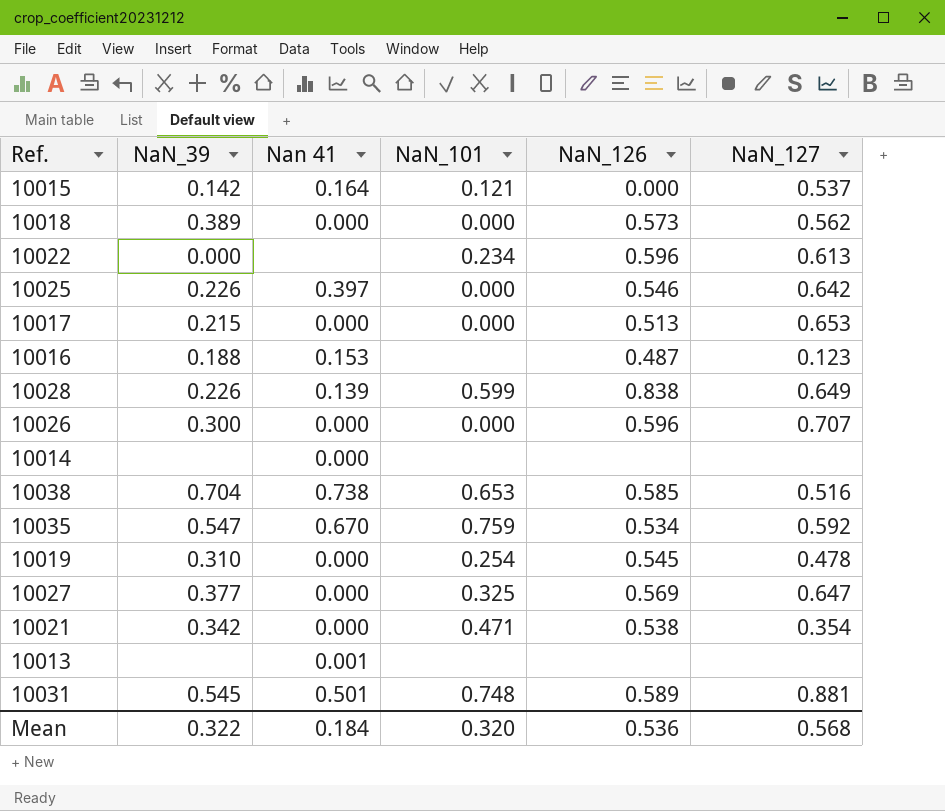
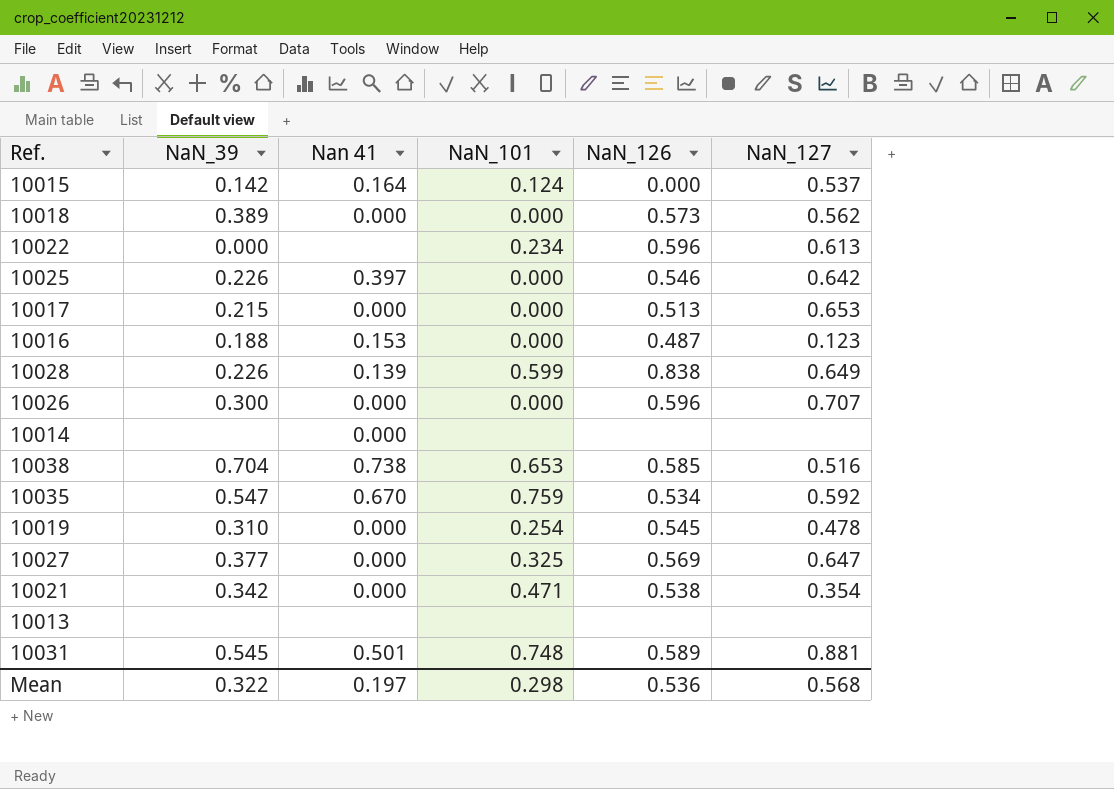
10015 | NaN_101: 0.121 -> 0.124
10016 | NaN_101: none -> 0.000
10013 | Nan 41: 0.001 -> none
Mean | Nan 41: 0.184 -> 0.197
Mean | NaN_101: 0.320 -> 0.298

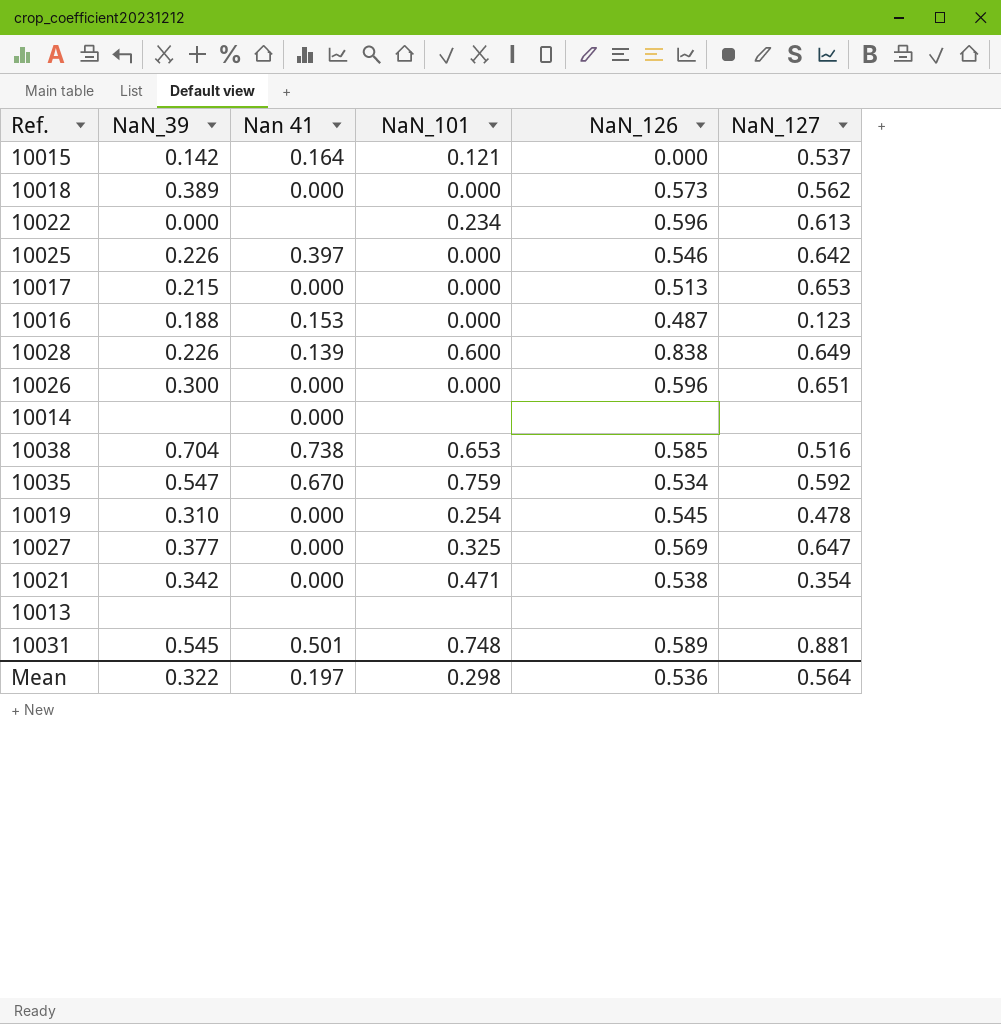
10015 | NaN_101: 0.124 -> 0.121
10028 | NaN_101: 0.599 -> 0.600
10026 | NaN_127: 0.707 -> 0.651
Mean | NaN_127: 0.568 -> 0.564

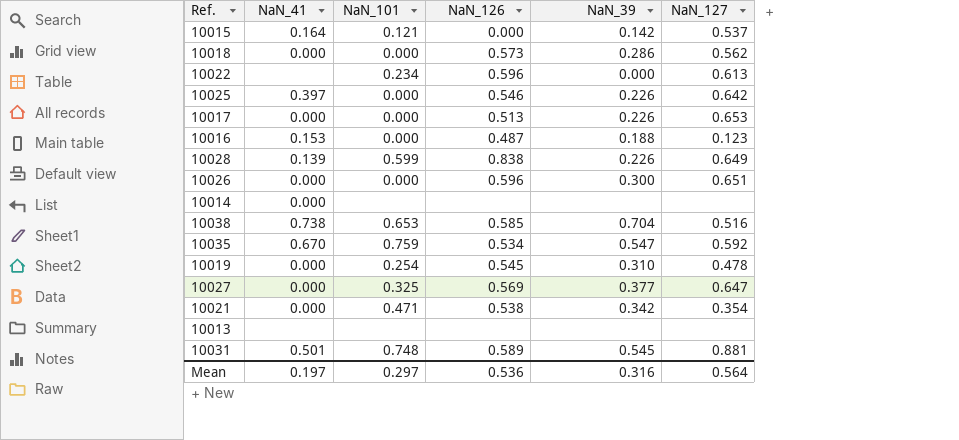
column name: Nan 41 -> NaN_41
column NaN_39 | position: 2 -> 5
10018 | NaN_39: 0.389 -> 0.286
10017 | NaN_39: 0.215 -> 0.226
10028 | NaN_101: 0.600 -> 0.599
Mean | NaN_101: 0.298 -> 0.297
Mean | NaN_39: 0.322 -> 0.316

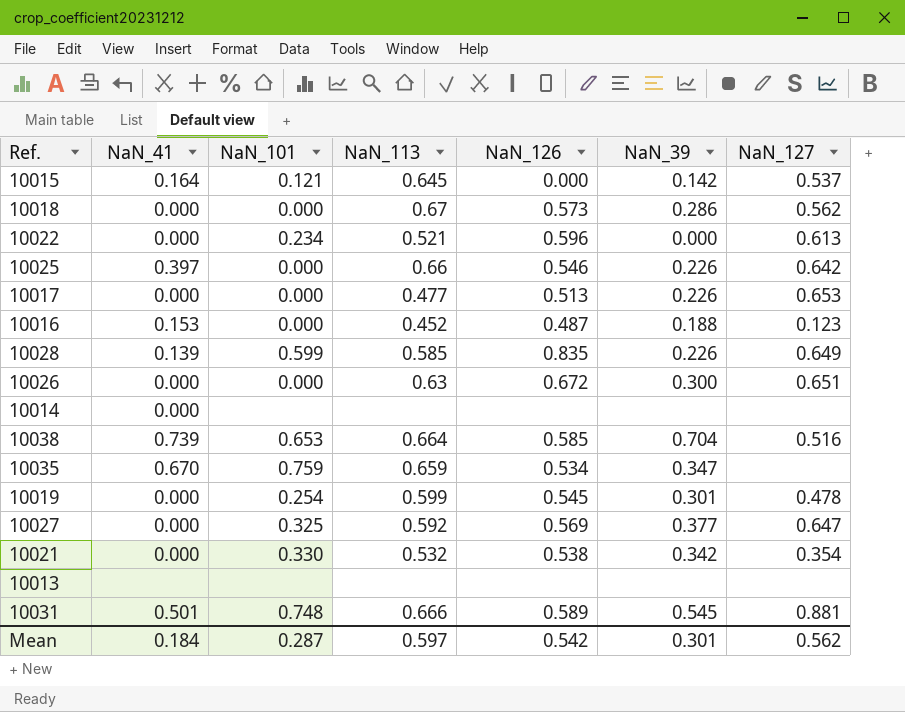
column NaN_113 | position: none -> 4
10022 | NaN_41: none -> 0.000
10028 | NaN_126: 0.838 -> 0.835
10026 | NaN_126: 0.596 -> 0.672
10038 | NaN_41: 0.738 -> 0.739
10035 | NaN_39: 0.547 -> 0.347
10035 | NaN_127: 0.592 -> none
10019 | NaN_39: 0.310 -> 0.301
10021 | NaN_101: 0.471 -> 0.330
Mean | NaN_41: 0.197 -> 0.184
Mean | NaN_101: 0.297 -> 0.287
Mean | NaN_126: 0.536 -> 0.542
Mean | NaN_39: 0.316 -> 0.301
Mean | NaN_127: 0.564 -> 0.562

